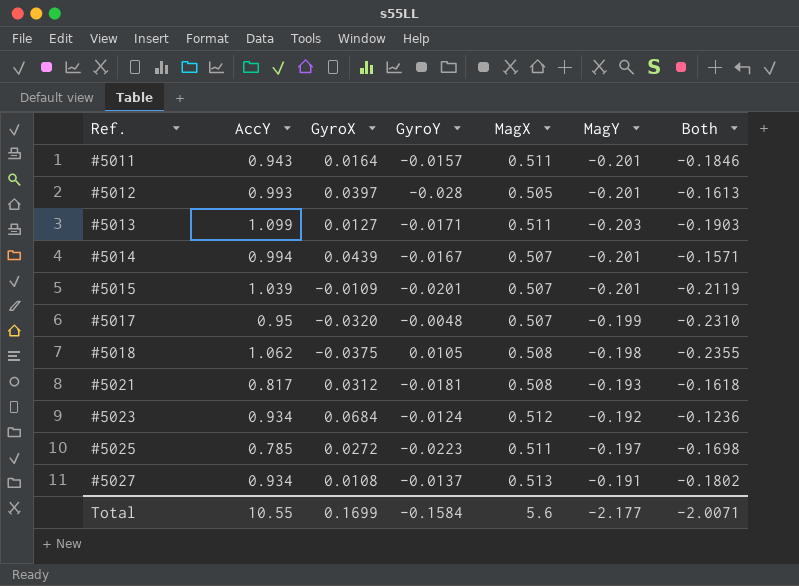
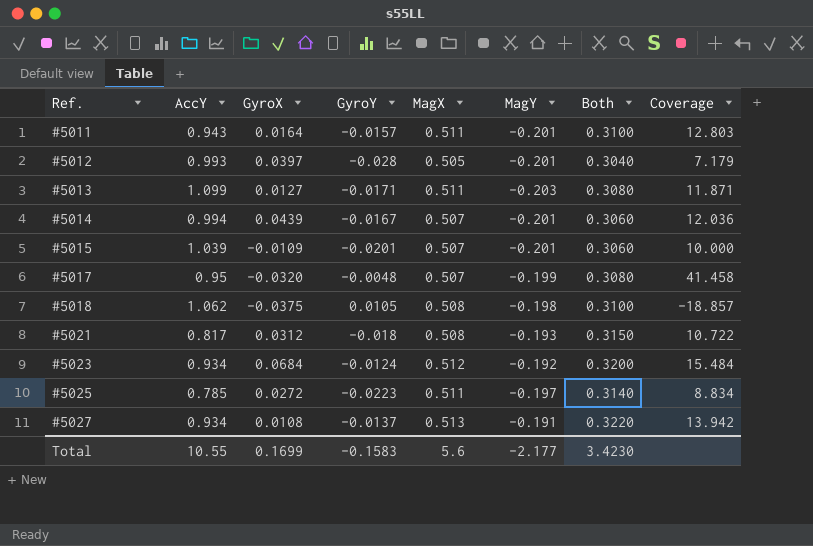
column Both | formula: [GyroX] + [MagY] -> [MagX] + [MagY]
column Coverage | formula: none -> [MagY] / [GyroY]
#5021 | GyroY: -0.0181 -> -0.018
Total | GyroY: -0.1584 -> -0.1583
Total | Both: -2.0071 -> 3.4230

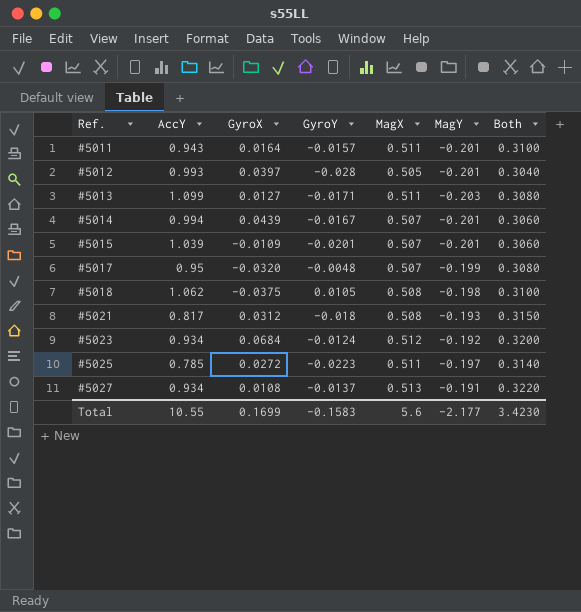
column Coverage | formula: [MagY] / [GyroY] -> none

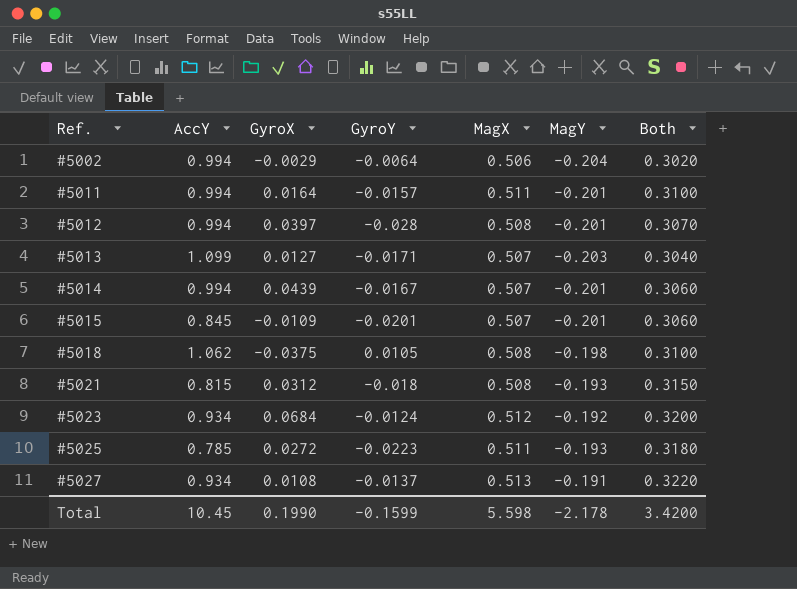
row #5017: 0.95 | -0.0320 | -0.0048 | 0.507 | -0.199 | 0.3080 -> none
row #5002: none -> 0.994 | -0.0029 | -0.0064 | 0.506 | -0.204 | 0.3020
#5011 | AccY: 0.943 -> 0.994
#5012 | AccY: 0.993 -> 0.994
#5012 | MagX: 0.505 -> 0.508
#5012 | Both: 0.3040 -> 0.3070
#5013 | MagX: 0.511 -> 0.507
#5013 | Both: 0.3080 -> 0.3040
#5015 | AccY: 1.039 -> 0.845
#5021 | AccY: 0.817 -> 0.815
#5025 | MagY: -0.197 -> -0.193
#5025 | Both: 0.3140 -> 0.3180
Total | AccY: 10.55 -> 10.45
Total | GyroX: 0.1699 -> 0.1990
Total | GyroY: -0.1583 -> -0.1599
Total | MagX: 5.6 -> 5.598
Total | MagY: -2.177 -> -2.178
Total | Both: 3.4230 -> 3.4200

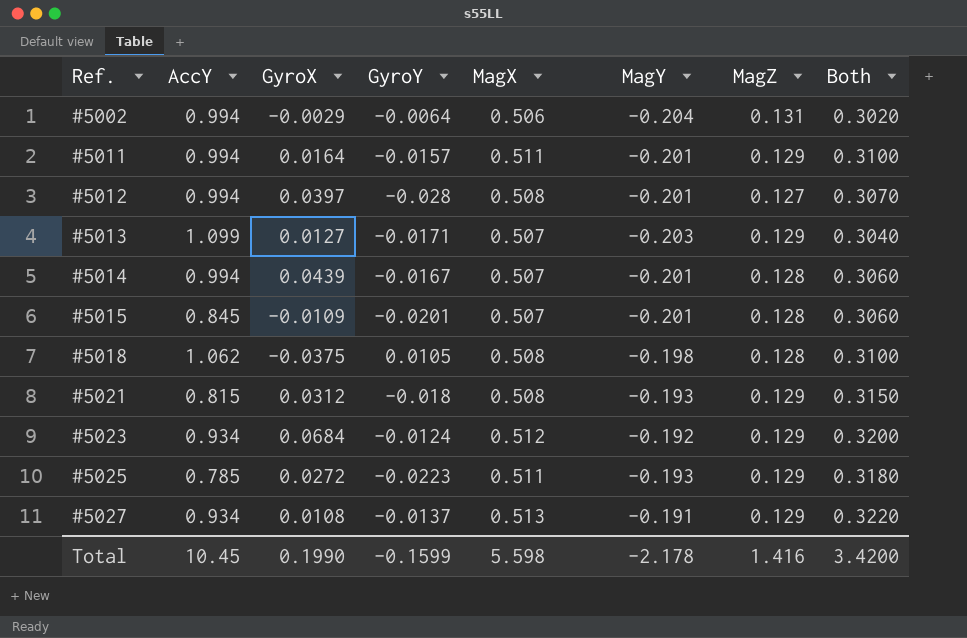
column MagZ | position: none -> 7

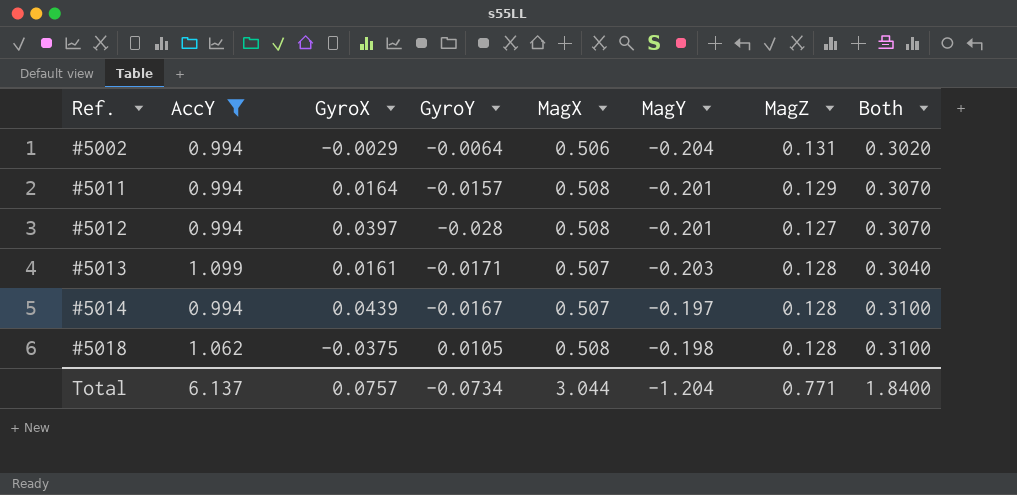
filter: none -> AccY >= 0.994
#5011 | MagX: 0.511 -> 0.508
#5011 | Both: 0.3100 -> 0.3070
#5013 | GyroX: 0.0127 -> 0.0161
#5013 | MagZ: 0.129 -> 0.128
#5014 | MagY: -0.201 -> -0.197
#5014 | Both: 0.3060 -> 0.3100
Total | AccY: 10.45 -> 6.137
Total | GyroX: 0.1990 -> 0.0757
Total | GyroY: -0.1599 -> -0.0734
Total | MagX: 5.598 -> 3.044
Total | MagY: -2.178 -> -1.204
Total | MagZ: 1.416 -> 0.771
Total | Both: 3.4200 -> 1.8400

